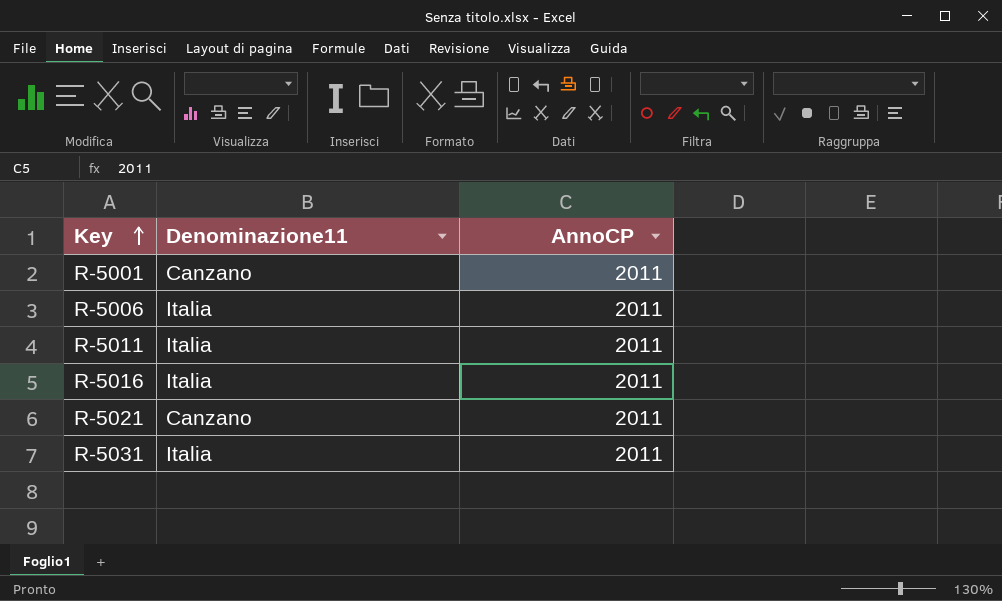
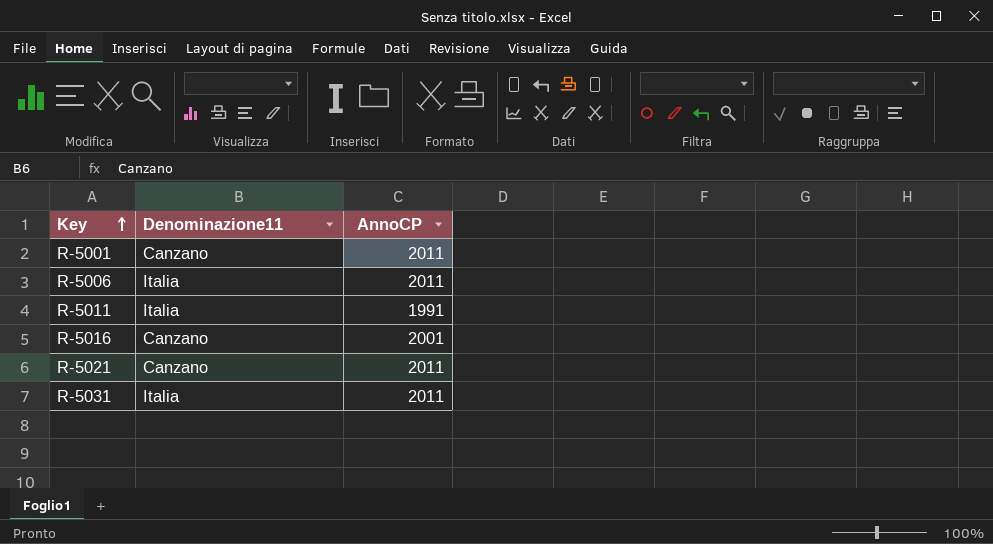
R-5011 | AnnoCP: 2011 -> 1991
R-5016 | Denominazione11: Italia -> Canzano
R-5016 | AnnoCP: 2011 -> 2001

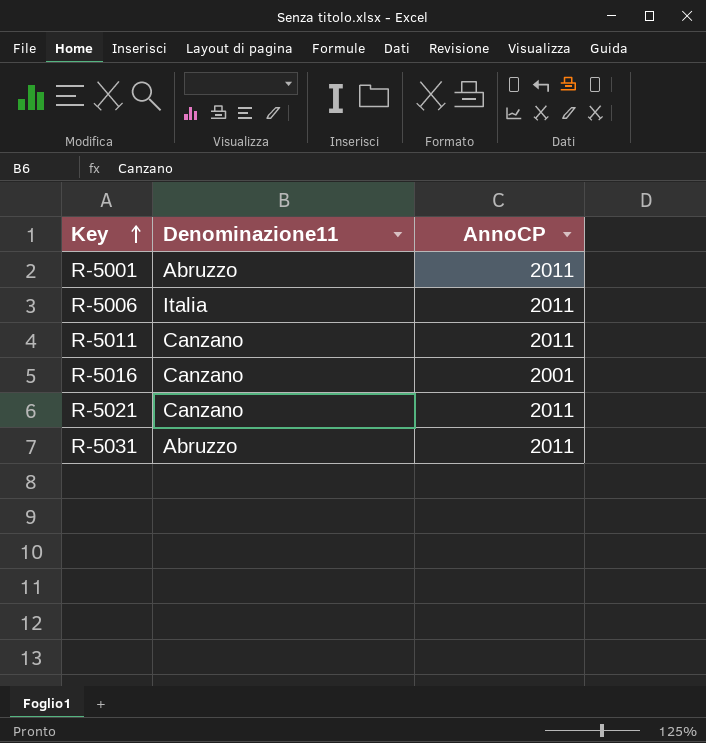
R-5001 | Denominazione11: Canzano -> Abruzzo
R-5011 | Denominazione11: Italia -> Canzano
R-5011 | AnnoCP: 1991 -> 2011
R-5031 | Denominazione11: Italia -> Abruzzo

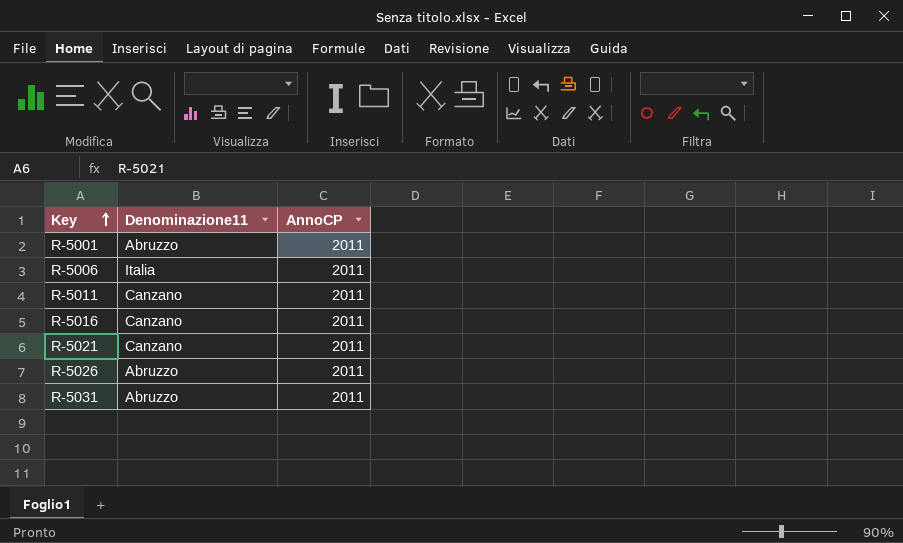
R-5016 | AnnoCP: 2001 -> 2011
row R-5026: none -> Abruzzo | 2011

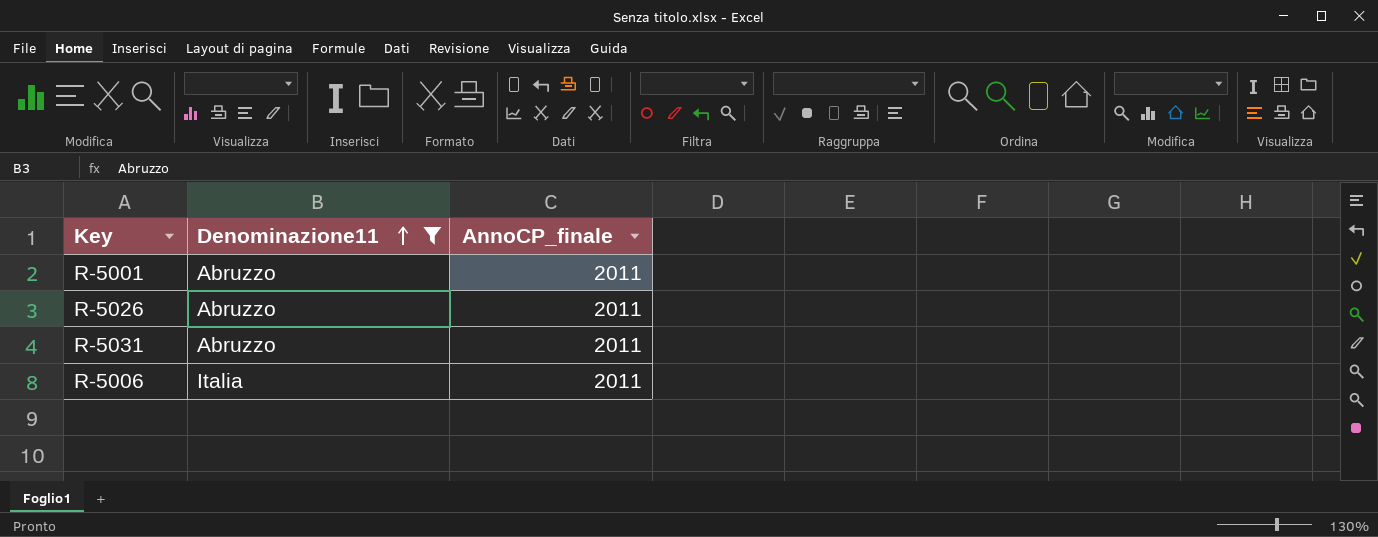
filter: none -> Denominazione11 != Canzano
row order: Key ascending -> Denominazione11 ascending
column name: AnnoCP -> AnnoCP_finale

